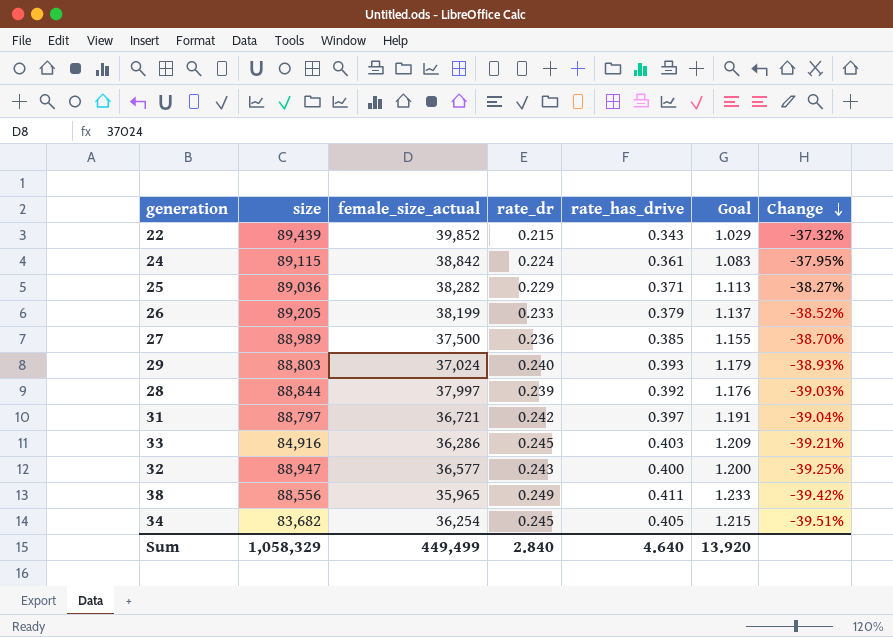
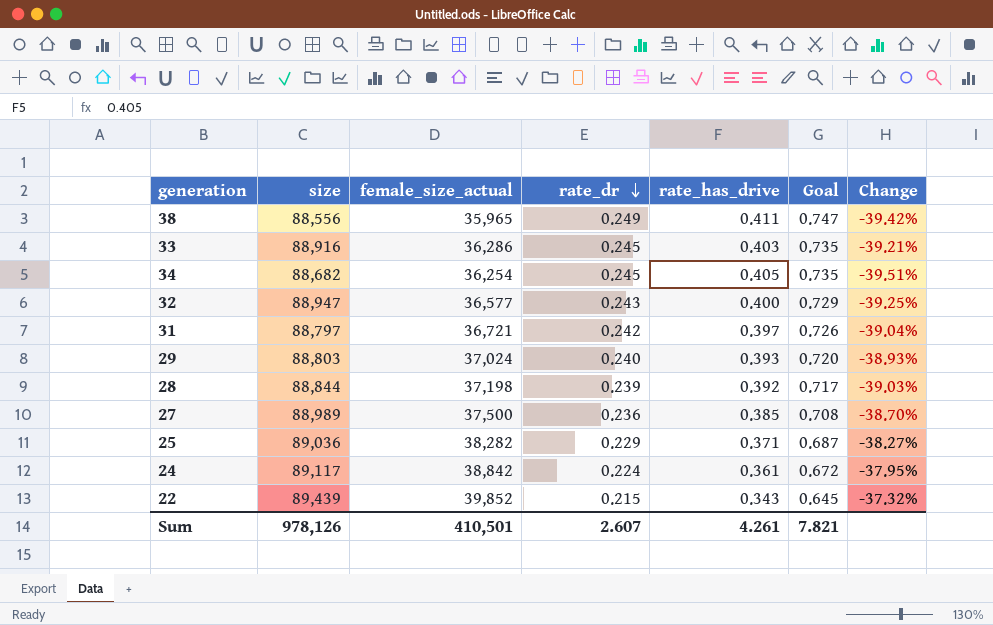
row order: Change descending -> rate_dr descending
column Goal | formula: [rate_has_drive] * 3 -> [rate_dr] * 3
row 26: 89,205 | 38,199 | 0.233 | 0.379 | 1.137 | -38.52% -> none
33 | size: 84,916 -> 88,916
34 | size: 83,682 -> 88,682
28 | female_size_actual: 37,997 -> 37,198
24 | size: 89,115 -> 89,117
Sum | size: 1,058,329 -> 978,126
Sum | female_size_actual: 449,499 -> 410,501
Sum | rate_dr: 2.840 -> 2.607
Sum | rate_has_drive: 4.640 -> 4.261
Sum | Goal: 13.920 -> 7.821

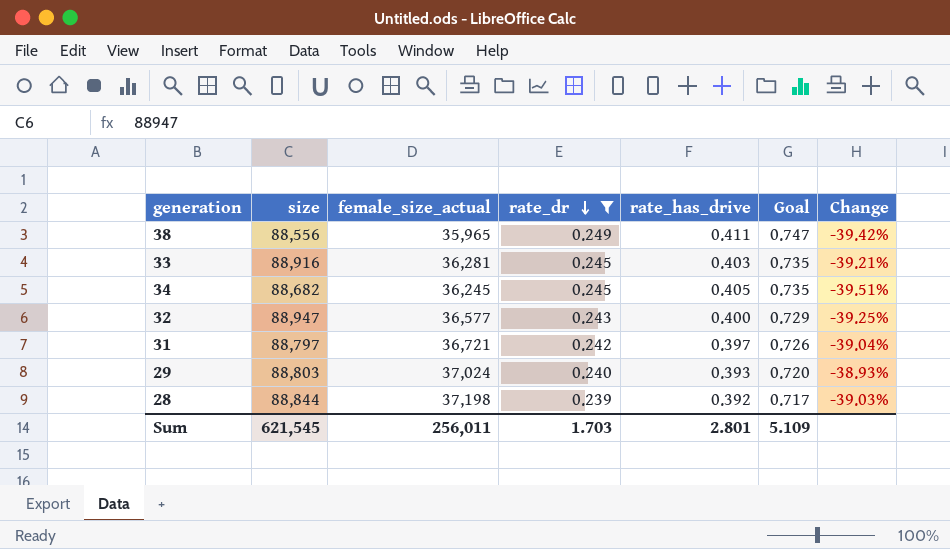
filter: none -> rate_dr >= 0.239
33 | female_size_actual: 36,286 -> 36,281
34 | female_size_actual: 36,254 -> 36,245
Sum | size: 978,126 -> 621,545
Sum | female_size_actual: 410,501 -> 256,011
Sum | rate_dr: 2.607 -> 1.703
Sum | rate_has_drive: 4.261 -> 2.801
Sum | Goal: 7.821 -> 5.109

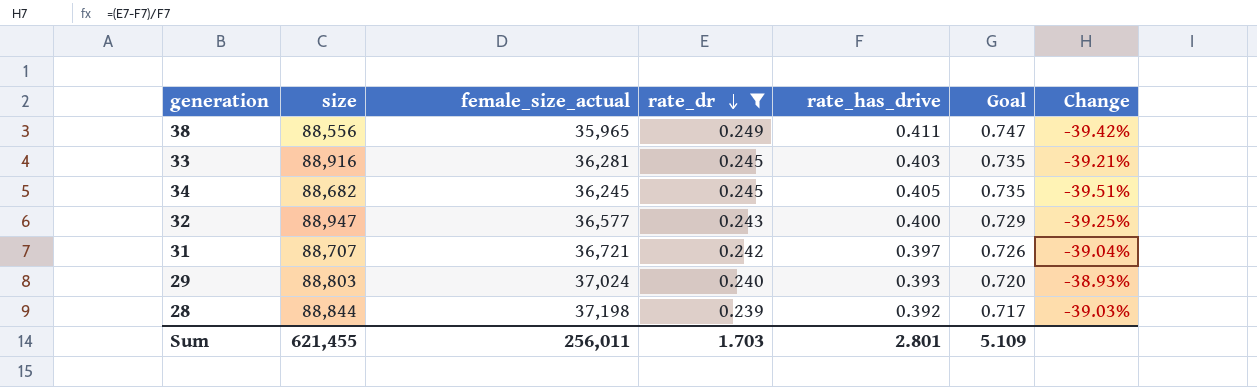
31 | size: 88,797 -> 88,707
Sum | size: 621,545 -> 621,455

